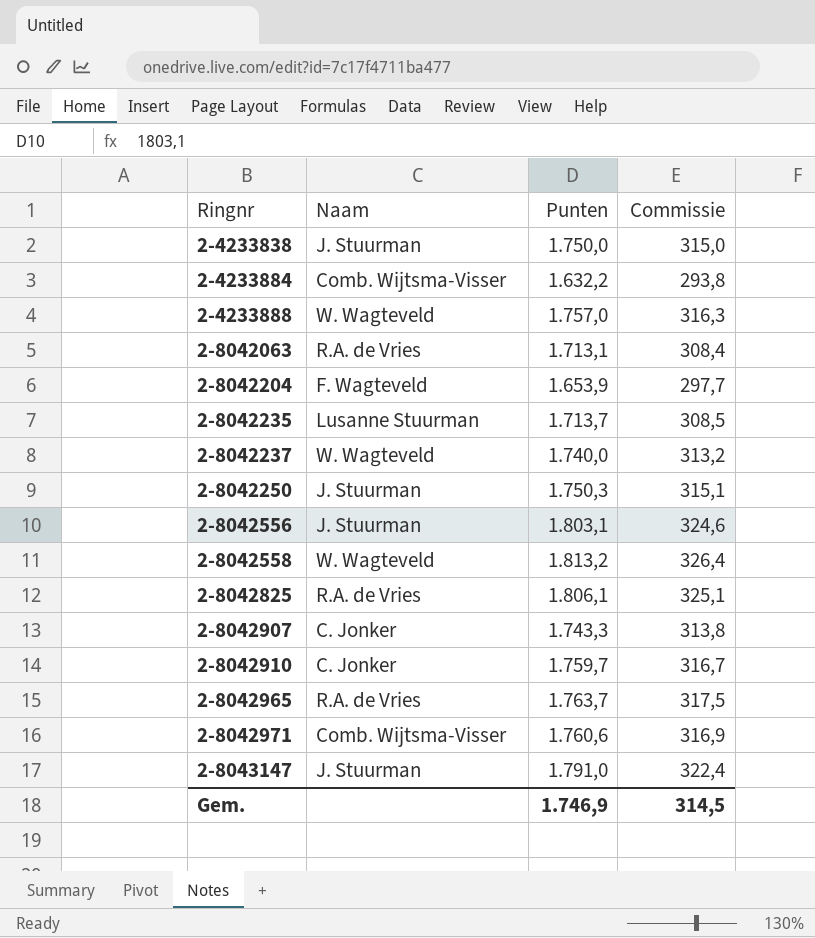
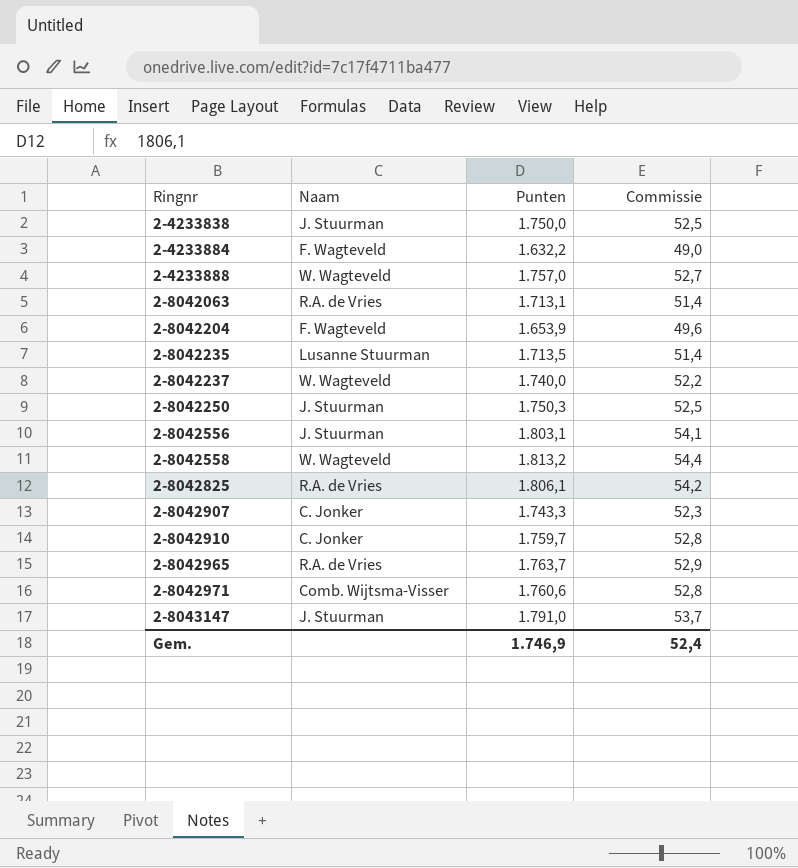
column Commissie | formula: [Punten] * 0,18 -> [Punten] * 0,03
2-4233884 | Naam: Comb. Wijtsma-Visser -> F. Wagteveld
2-8042235 | Punten: 1.713,7 -> 1.713,5
Gem. | Commissie: 314,5 -> 52,4

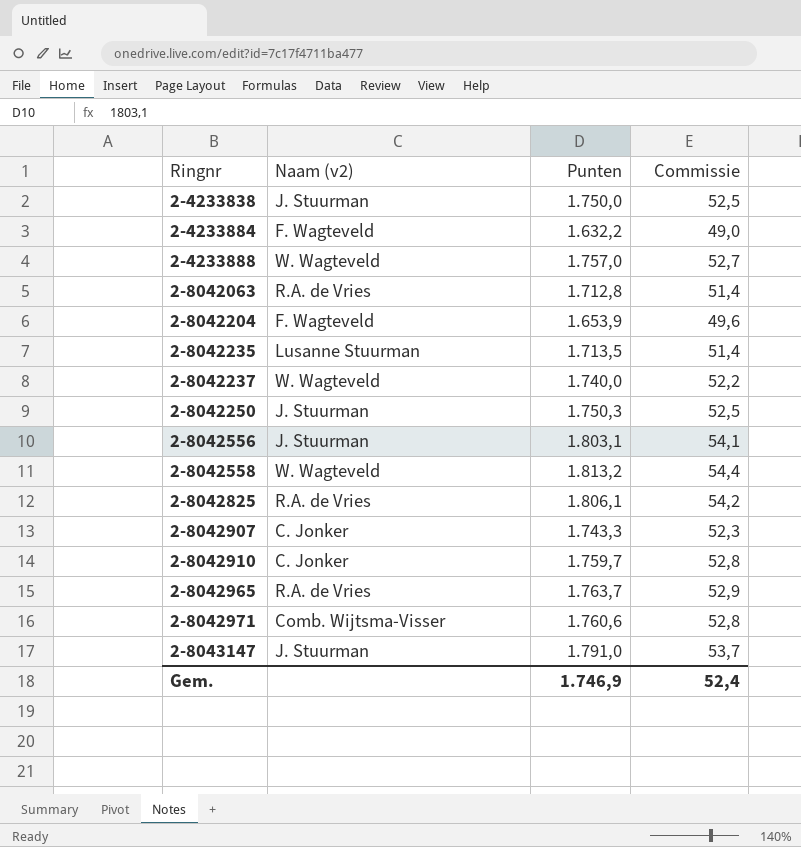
column name: Naam -> Naam (v2)
2-8042063 | Punten: 1.713,1 -> 1.712,8

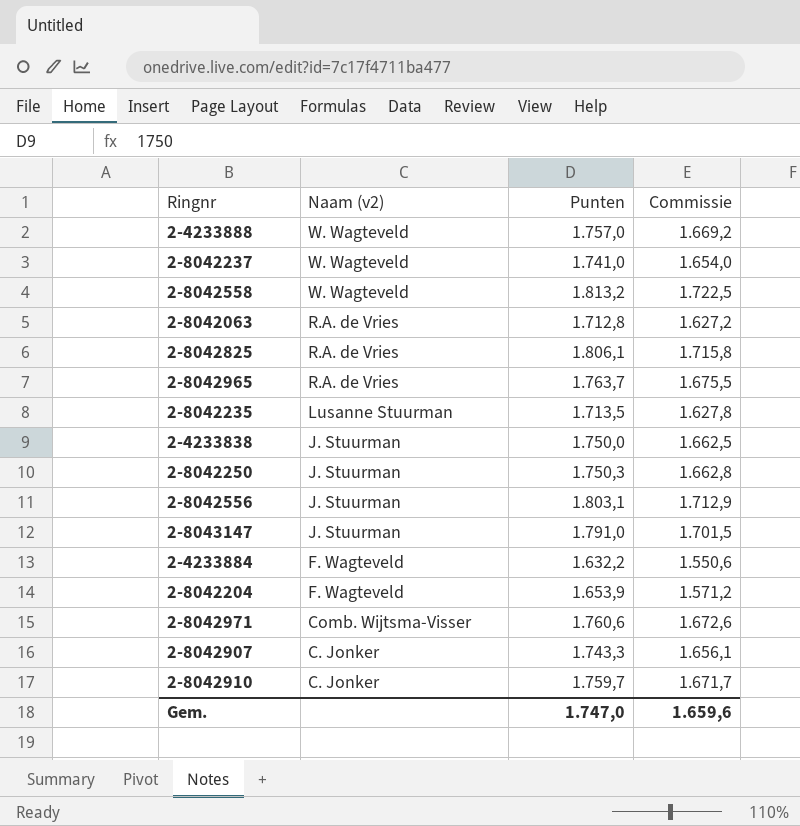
row order: Ringnr ascending -> Naam (v2) descending
column Commissie | formula: [Punten] * 0,03 -> [Punten] * 0,95
2-8042237 | Punten: 1.740,0 -> 1.741,0
Gem. | Punten: 1.746,9 -> 1.747,0
Gem. | Commissie: 52,4 -> 1.659,6

